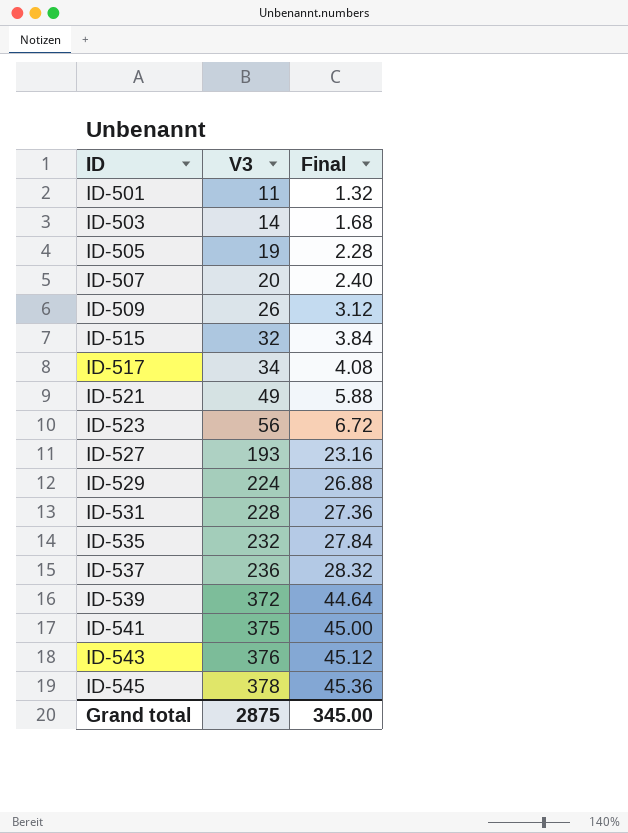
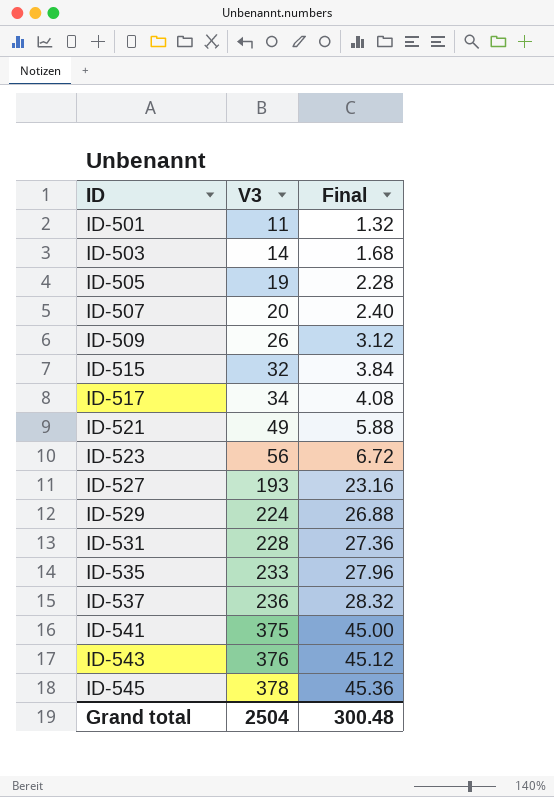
row ID-539: 372 | 44.64 -> none
ID-535 | V3: 232 -> 233
ID-535 | Final: 27.84 -> 27.96
Grand total | V3: 2875 -> 2504
Grand total | Final: 345.00 -> 300.48

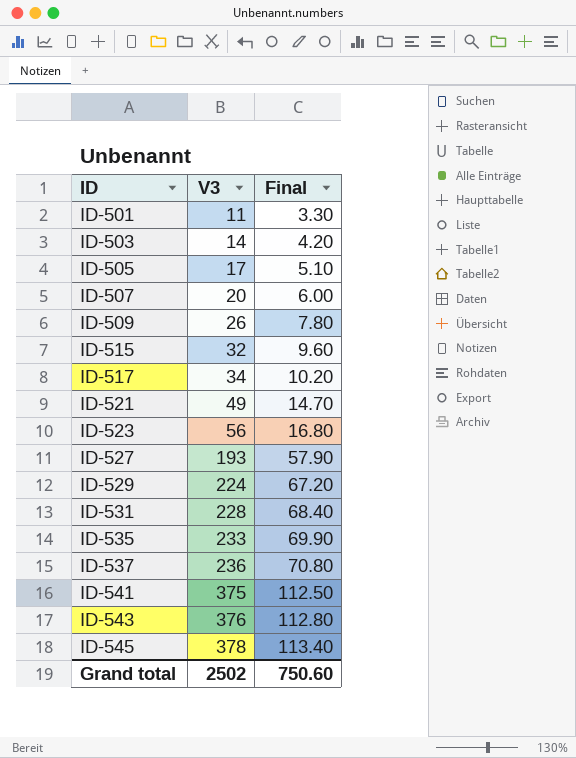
column Final | formula: [V3] * 0.12 -> [V3] * 0.3
ID-505 | V3: 19 -> 17
Grand total | V3: 2504 -> 2502
Grand total | Final: 300.48 -> 750.60

